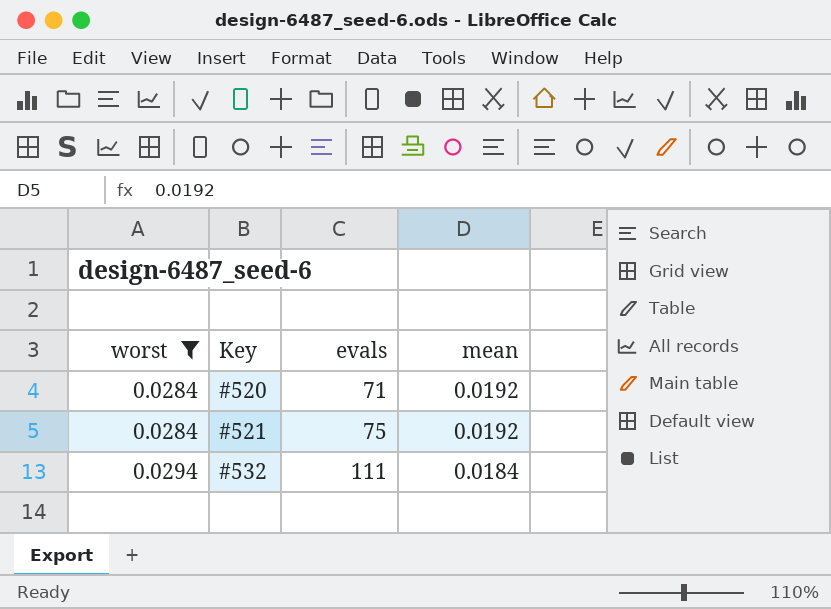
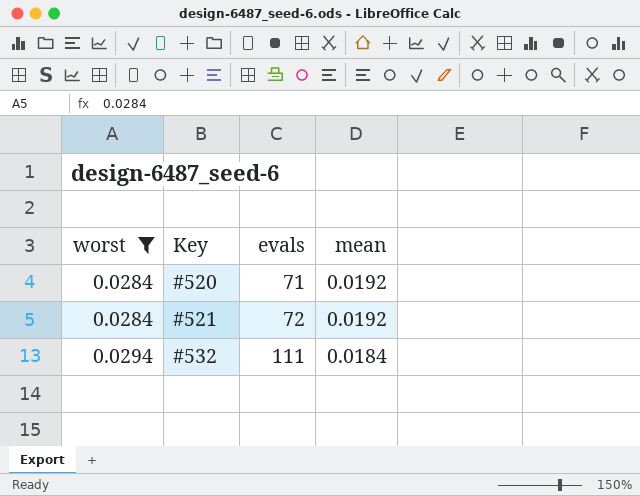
#521 | evals: 75 -> 72

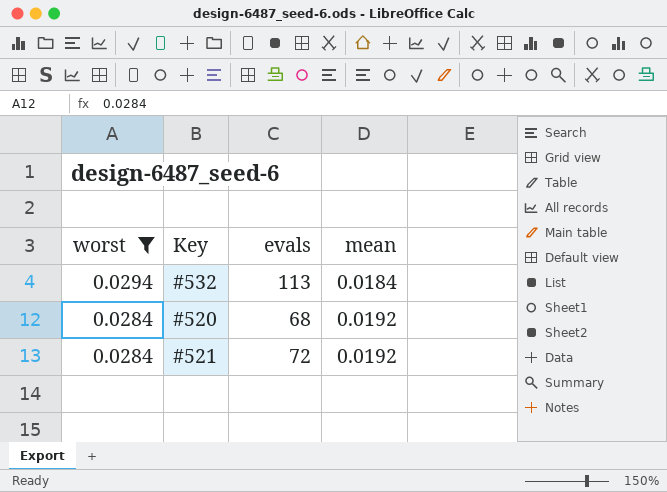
row order: worst ascending -> worst descending
#532 | evals: 111 -> 113
#520 | evals: 71 -> 68

